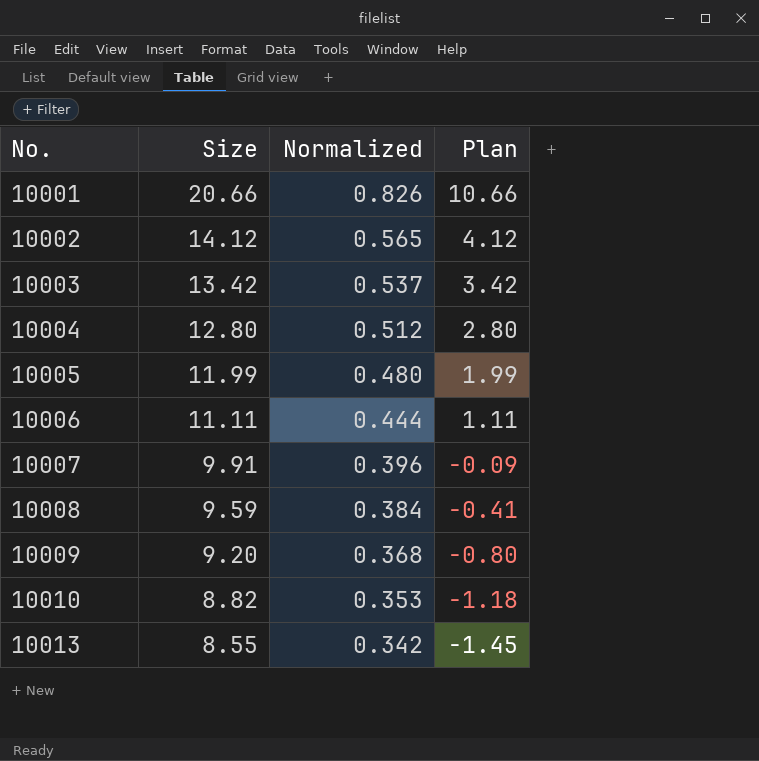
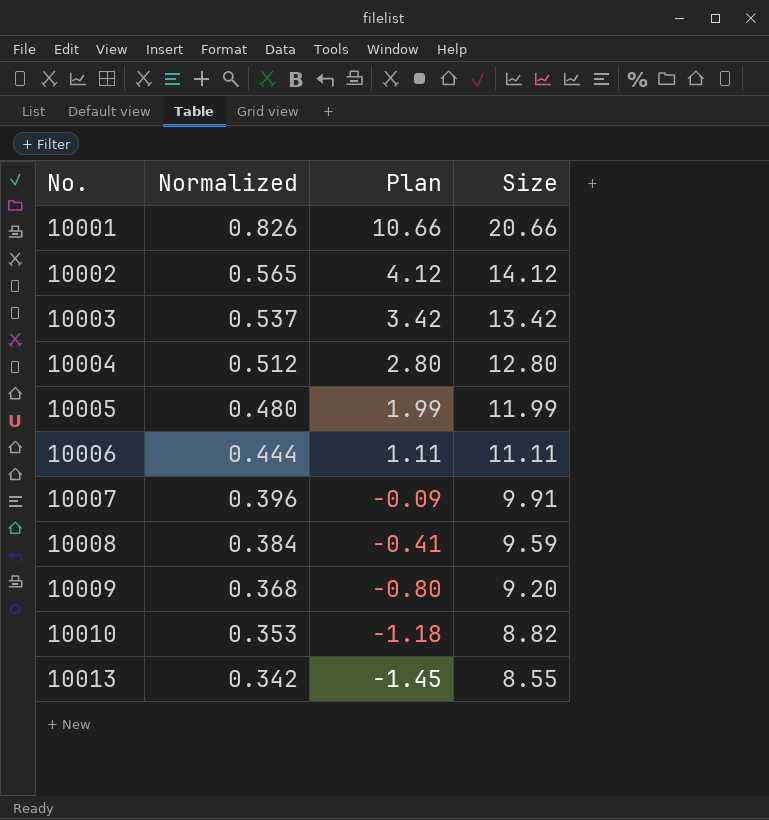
column Size | position: 2 -> 4

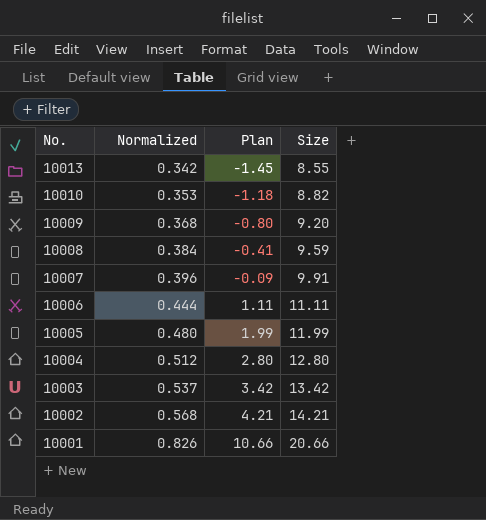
row order: No. ascending -> No. descending
10002 | Normalized: 0.565 -> 0.568
10002 | Plan: 4.12 -> 4.21
10002 | Size: 14.12 -> 14.21

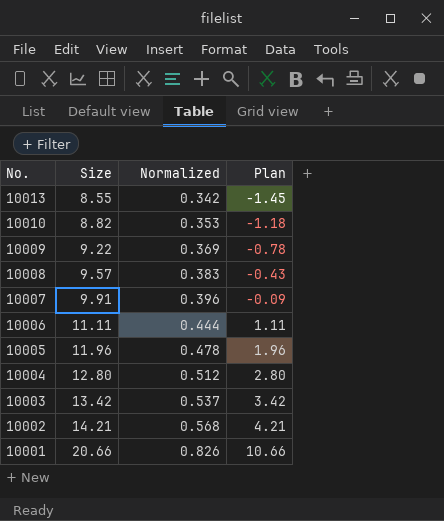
column Size | position: 4 -> 2
10009 | Size: 9.20 -> 9.22
10009 | Normalized: 0.368 -> 0.369
10009 | Plan: -0.80 -> -0.78
10008 | Size: 9.59 -> 9.57
10008 | Normalized: 0.384 -> 0.383
10008 | Plan: -0.41 -> -0.43
10005 | Size: 11.99 -> 11.96
10005 | Normalized: 0.480 -> 0.478
10005 | Plan: 1.99 -> 1.96

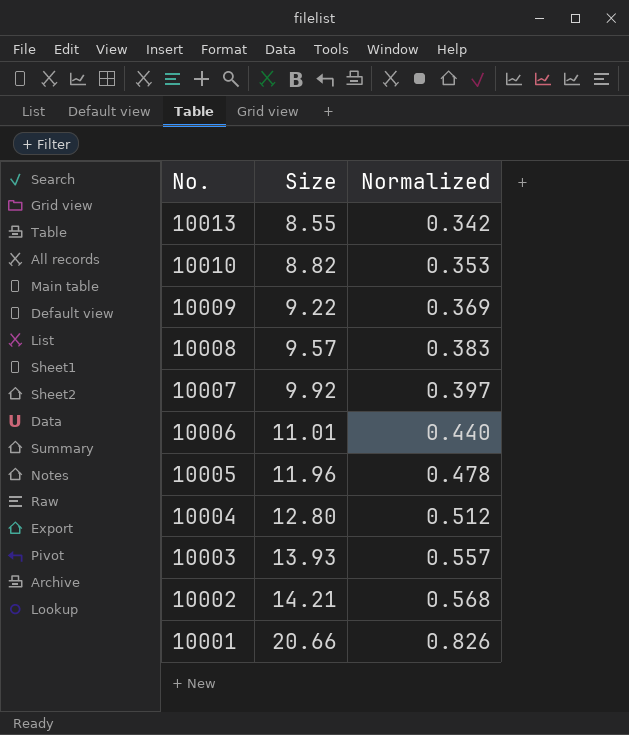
column Plan | formula: [Size] - 10 -> none
10007 | Size: 9.91 -> 9.92
10007 | Normalized: 0.396 -> 0.397
10006 | Size: 11.11 -> 11.01
10006 | Normalized: 0.444 -> 0.440
10003 | Size: 13.42 -> 13.93
10003 | Normalized: 0.537 -> 0.557

